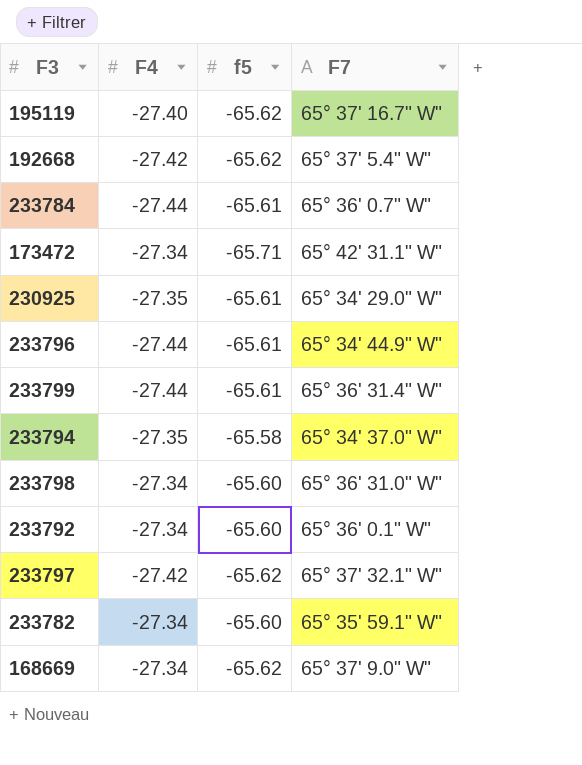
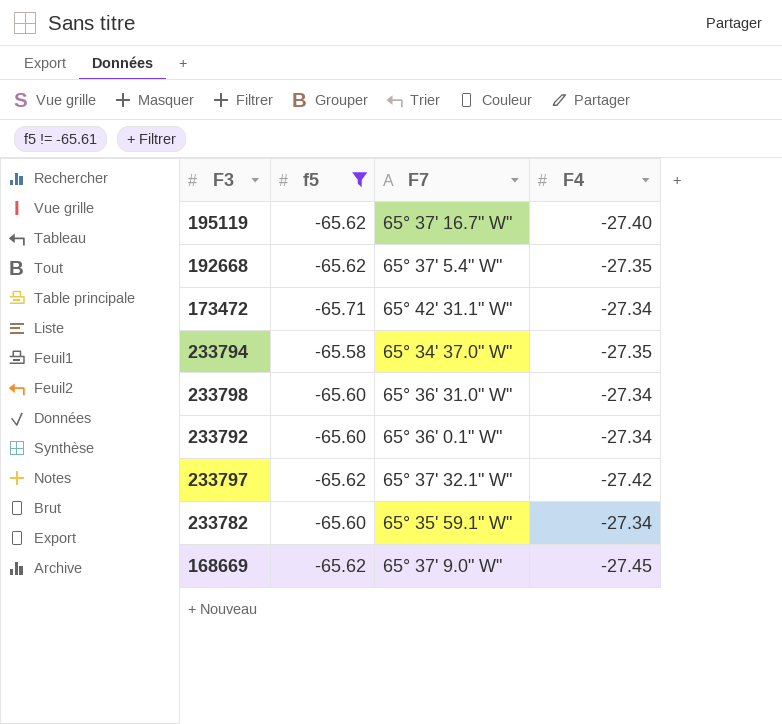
filter: none -> f5 != -65.61
column F4 | position: 2 -> 4
192668 | F4: -27.42 -> -27.35
168669 | F4: -27.34 -> -27.45

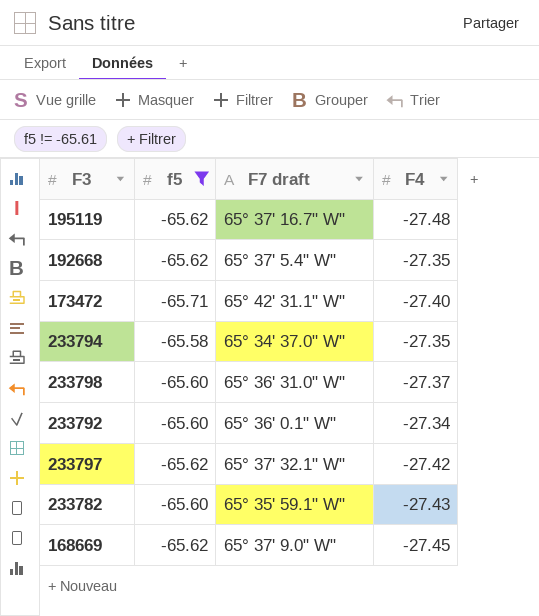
column name: F7 -> F7 draft
195119 | F4: -27.40 -> -27.48
173472 | F4: -27.34 -> -27.40
233798 | F4: -27.34 -> -27.37
233782 | F4: -27.34 -> -27.43

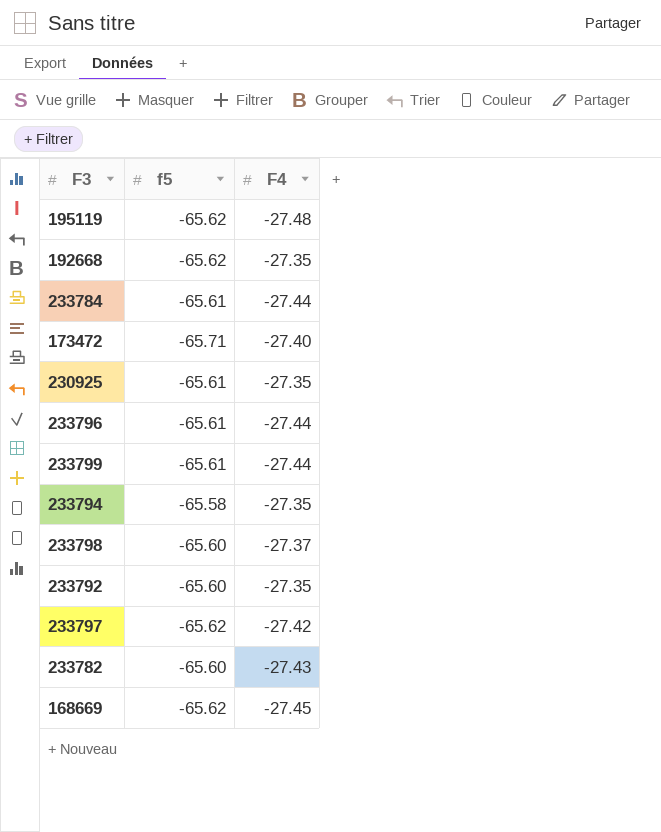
filter: f5 != -65.61 -> none
column F7 draft | position: 3 -> none
233792 | F4: -27.34 -> -27.35

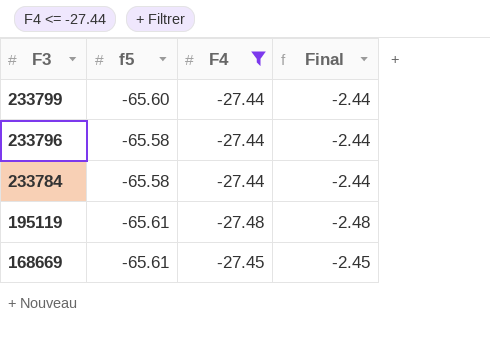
filter: none -> F4 <= -27.44
row order: none -> F3 descending
column Final | formula: none -> [F4] + 25
233799 | f5: -65.61 -> -65.60
233796 | f5: -65.61 -> -65.58
233784 | f5: -65.61 -> -65.58
195119 | f5: -65.62 -> -65.61
168669 | f5: -65.62 -> -65.61

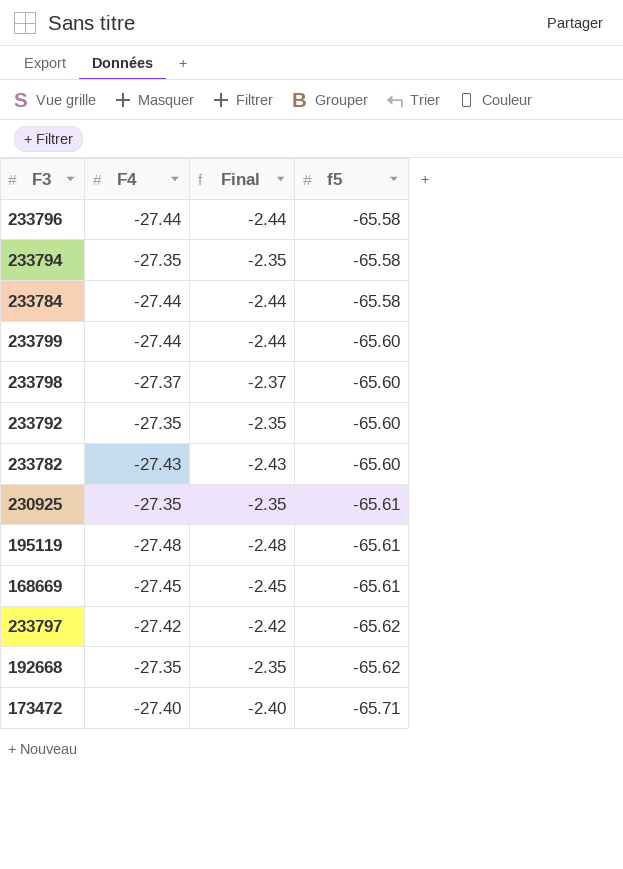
filter: F4 <= -27.44 -> none
row order: F3 descending -> f5 descending
column f5 | position: 2 -> 4

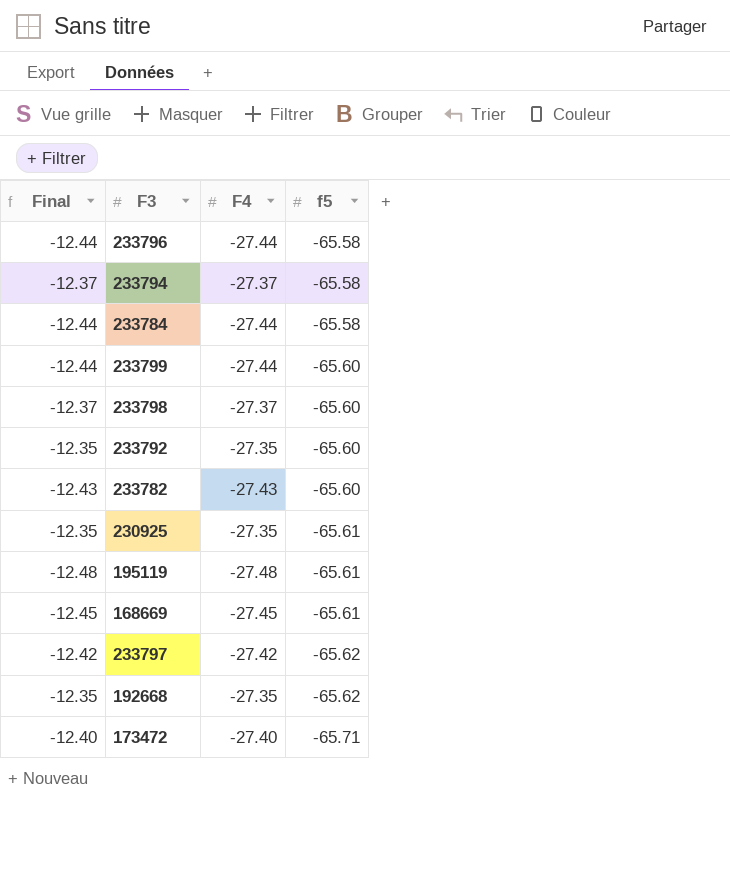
column Final | formula: [F4] + 25 -> [F4] + 15
column Final | position: 3 -> 1
233794 | F4: -27.35 -> -27.37

